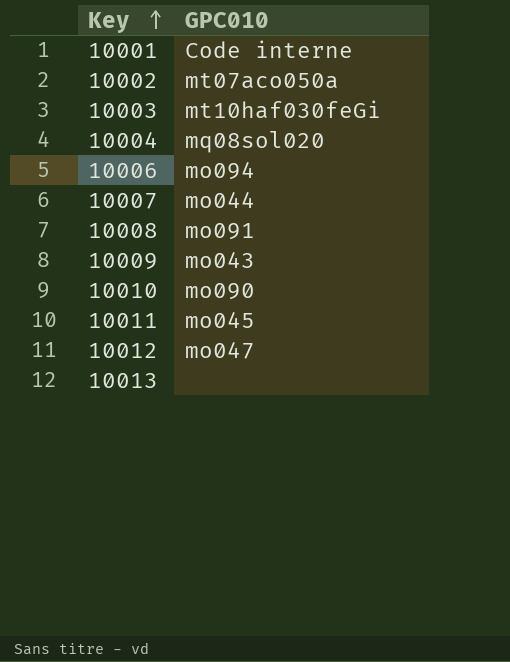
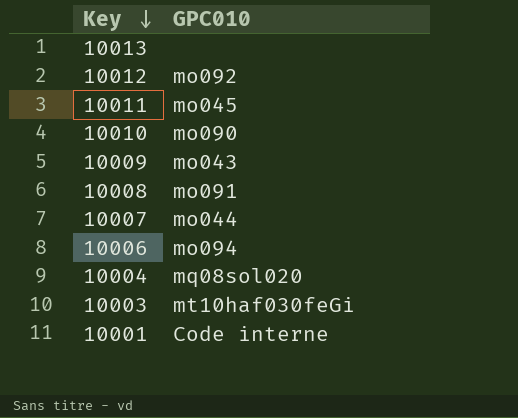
row order: Key ascending -> Key descending
row 10002: mt07aco050a -> none
10012 | GPC010: mo047 -> mo092

